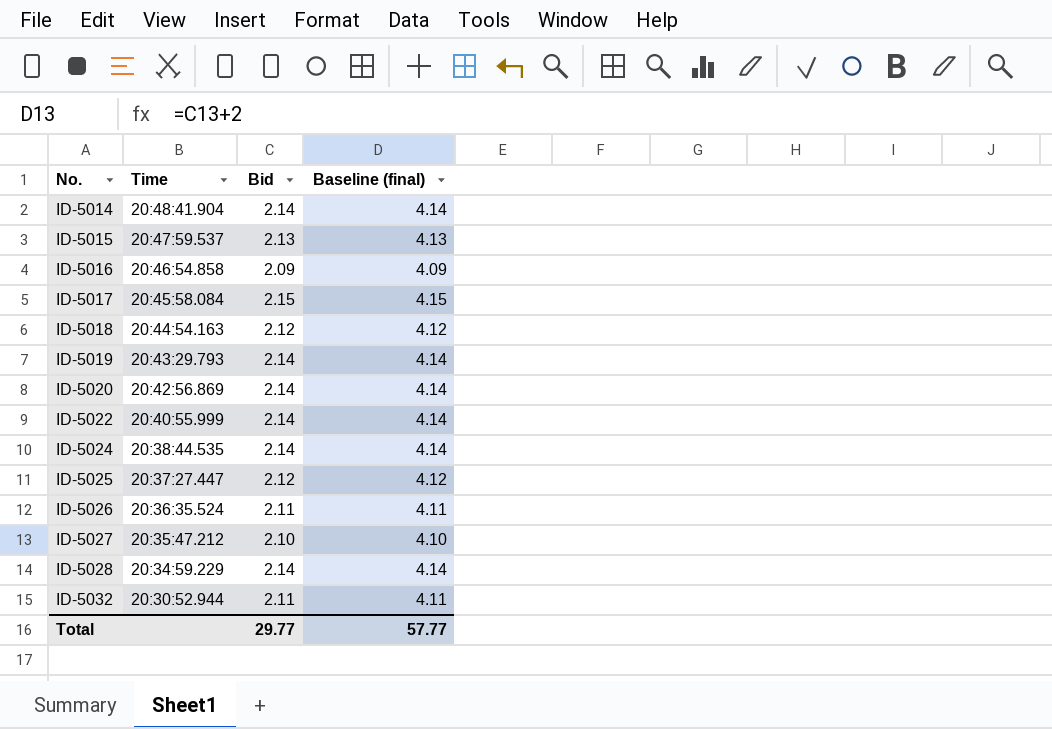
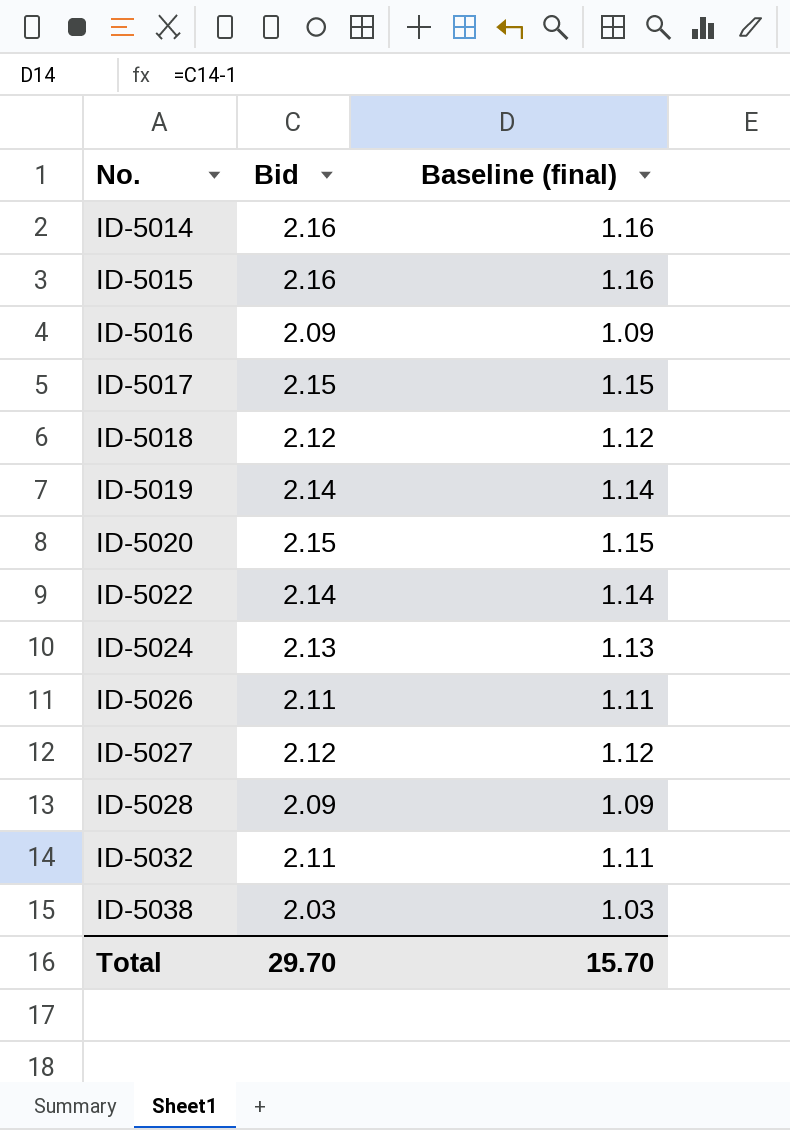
column Time | position: 2 -> none
column Baseline (final) | formula: [Bid] + 2 -> [Bid] - 1
row ID-5025: 20:37:27.447 | 2.12 | 4.12 -> none
ID-5014 | Bid: 2.14 -> 2.16
ID-5015 | Bid: 2.13 -> 2.16
ID-5020 | Bid: 2.14 -> 2.15
ID-5024 | Bid: 2.14 -> 2.13
ID-5027 | Bid: 2.10 -> 2.12
ID-5028 | Bid: 2.14 -> 2.09
row ID-5038: none -> 2.03 | 1.03
Total | Bid: 29.77 -> 29.70
Total | Baseline (final): 57.77 -> 15.70

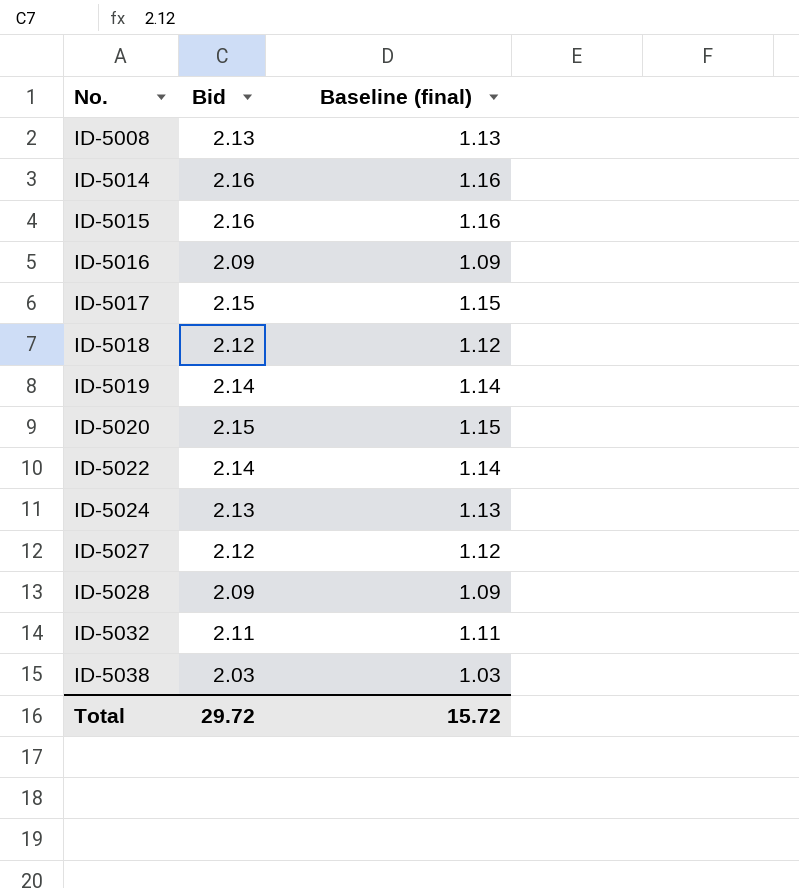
row ID-5026: 2.11 | 1.11 -> none
row ID-5008: none -> 2.13 | 1.13
Total | Bid: 29.70 -> 29.72
Total | Baseline (final): 15.70 -> 15.72

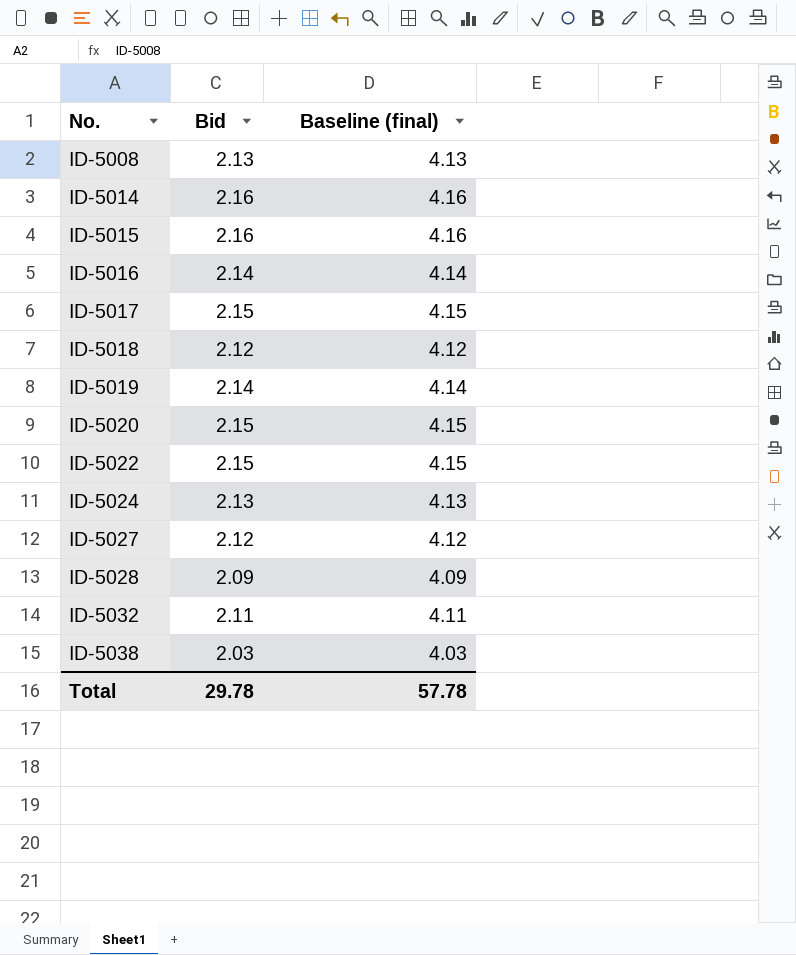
column Baseline (final) | formula: [Bid] - 1 -> [Bid] + 2
ID-5016 | Bid: 2.09 -> 2.14
ID-5022 | Bid: 2.14 -> 2.15
Total | Bid: 29.72 -> 29.78
Total | Baseline (final): 15.72 -> 57.78

